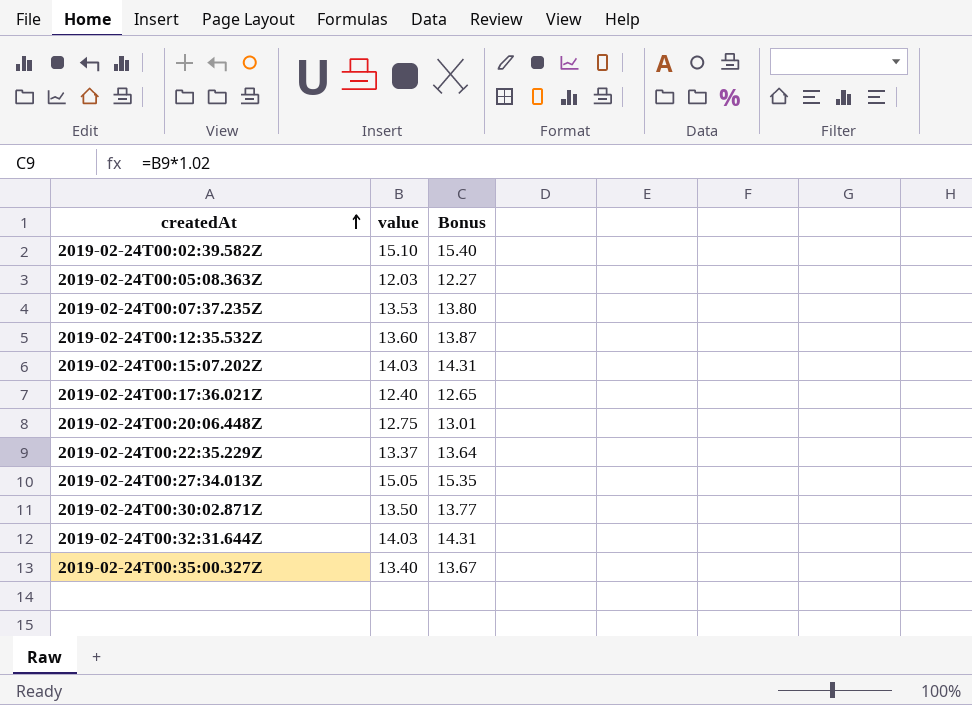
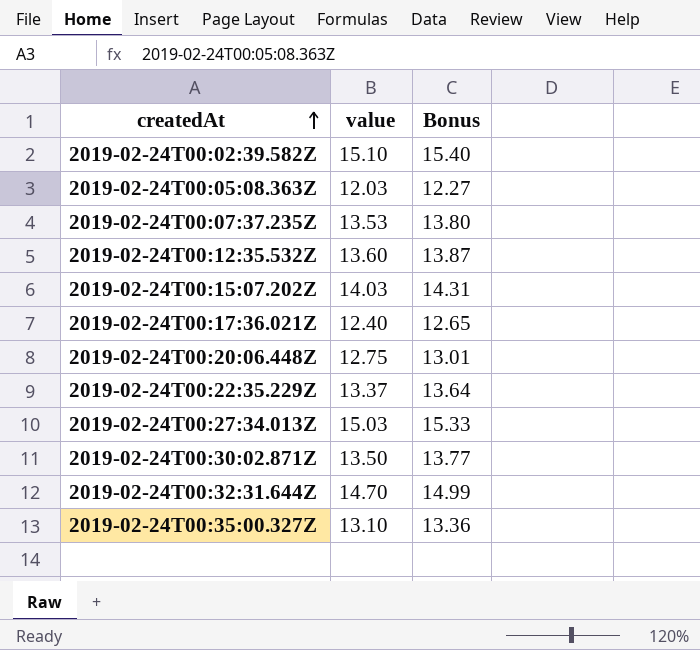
2019-02-24T00:27:34.013Z | value: 15.05 -> 15.03
2019-02-24T00:27:34.013Z | Bonus: 15.35 -> 15.33
2019-02-24T00:32:31.644Z | value: 14.03 -> 14.70
2019-02-24T00:32:31.644Z | Bonus: 14.31 -> 14.99
2019-02-24T00:35:00.327Z | value: 13.40 -> 13.10
2019-02-24T00:35:00.327Z | Bonus: 13.67 -> 13.36

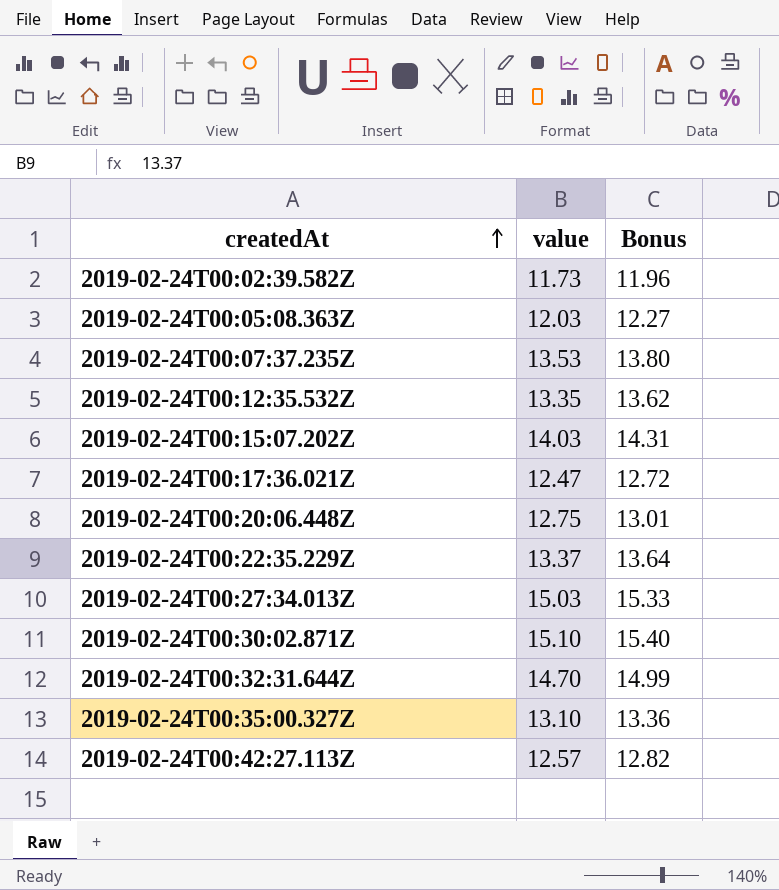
2019-02-24T00:02:39.582Z | value: 15.10 -> 11.73
2019-02-24T00:02:39.582Z | Bonus: 15.40 -> 11.96
2019-02-24T00:12:35.532Z | value: 13.60 -> 13.35
2019-02-24T00:12:35.532Z | Bonus: 13.87 -> 13.62
2019-02-24T00:17:36.021Z | value: 12.40 -> 12.47
2019-02-24T00:17:36.021Z | Bonus: 12.65 -> 12.72
2019-02-24T00:30:02.871Z | value: 13.50 -> 15.10
2019-02-24T00:30:02.871Z | Bonus: 13.77 -> 15.40
row 2019-02-24T00:42:27.113Z: none -> 12.57 | 12.82

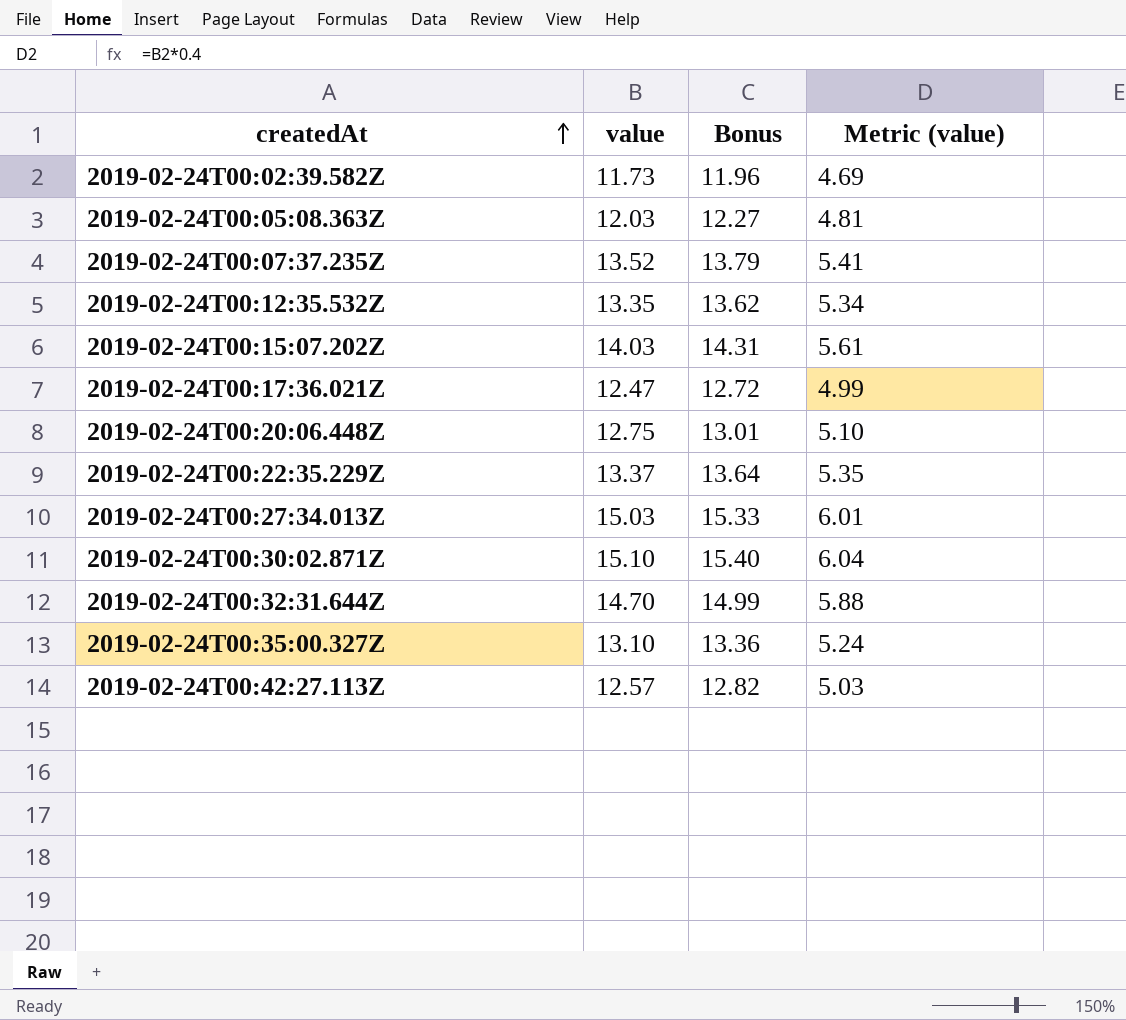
column Metric (value) | formula: none -> [value] * 0.4
2019-02-24T00:07:37.235Z | value: 13.53 -> 13.52
2019-02-24T00:07:37.235Z | Bonus: 13.80 -> 13.79

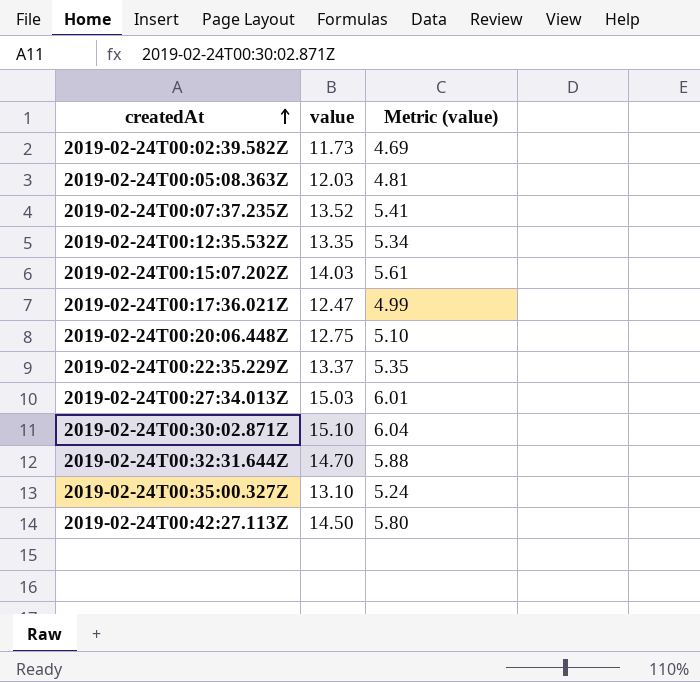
column Bonus | formula: [value] * 1.02 -> none
2019-02-24T00:42:27.113Z | value: 12.57 -> 14.50
2019-02-24T00:42:27.113Z | Metric (value): 5.03 -> 5.80

